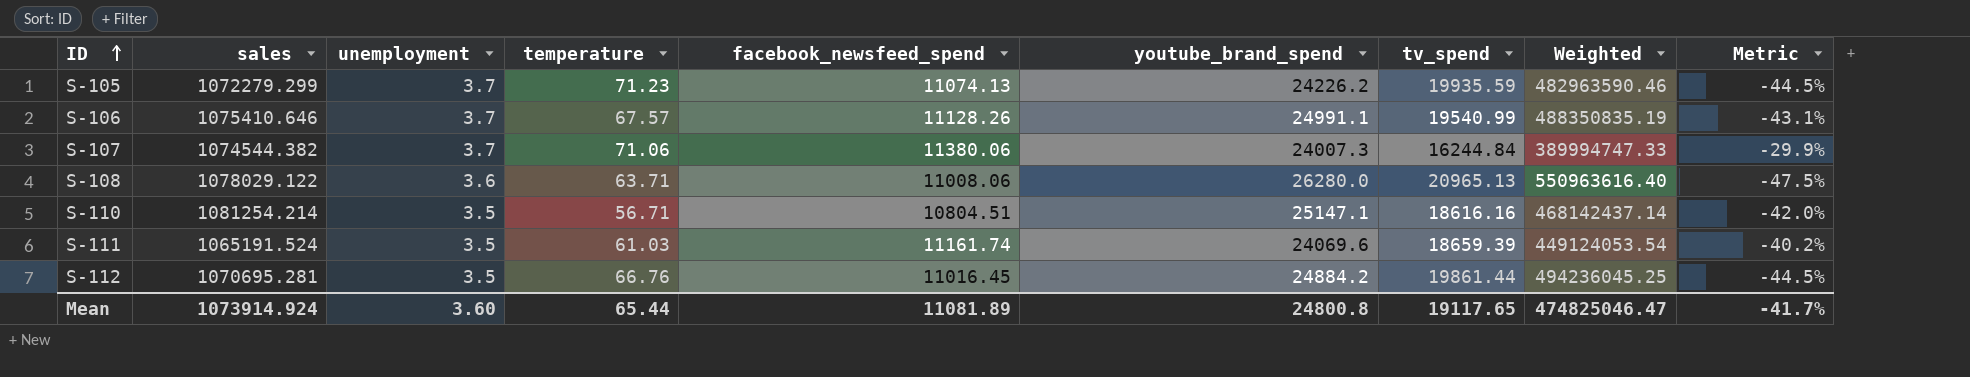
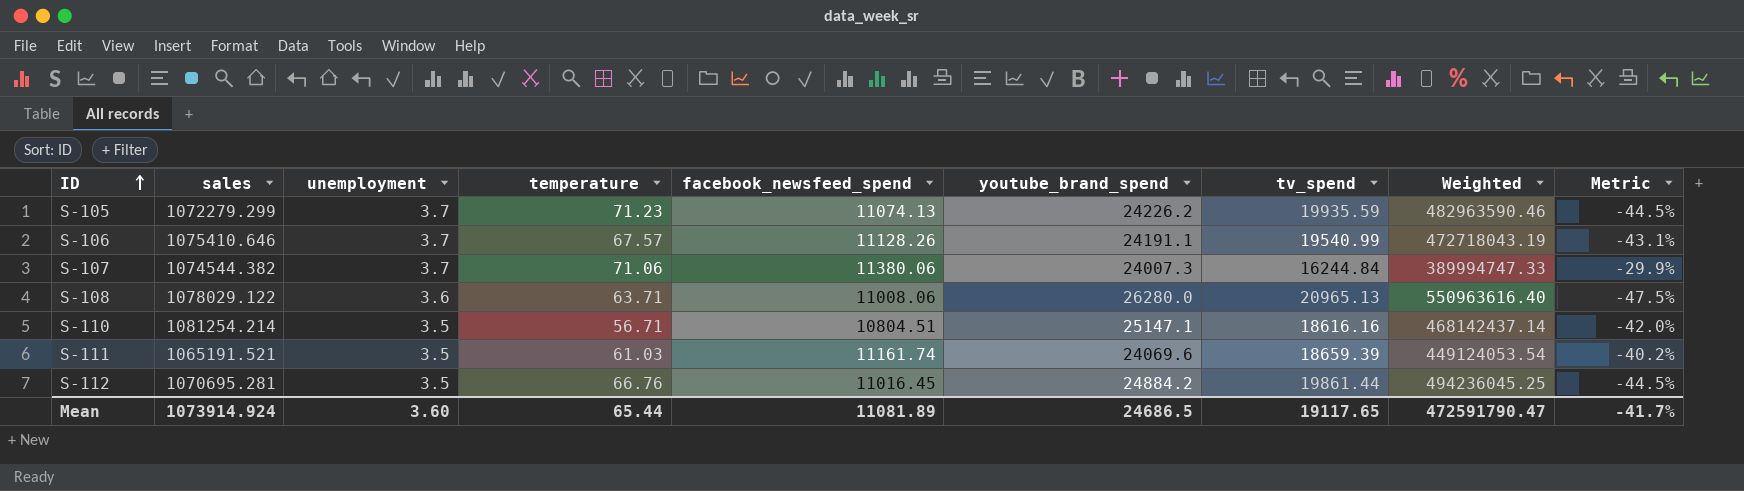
S-106 | youtube_brand_spend: 24991.1 -> 24191.1
S-106 | Weighted: 488350835.19 -> 472718043.19
S-111 | sales: 1065191.524 -> 1065191.521
Mean | youtube_brand_spend: 24800.8 -> 24686.5
Mean | Weighted: 474825046.47 -> 472591790.47

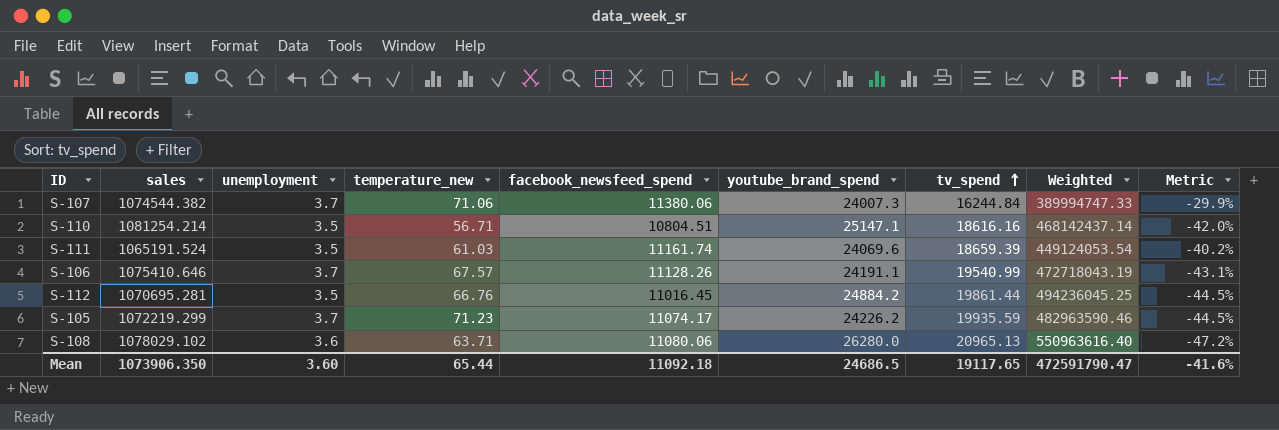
row order: ID ascending -> tv_spend ascending
column name: temperature -> temperature_new
S-111 | sales: 1065191.521 -> 1065191.524
S-105 | sales: 1072279.299 -> 1072219.299
S-105 | facebook_newsfeed_spend: 11074.13 -> 11074.17
S-108 | sales: 1078029.122 -> 1078029.102
S-108 | facebook_newsfeed_spend: 11008.06 -> 11080.06
S-108 | Metric: -47.5% -> -47.2%
Mean | sales: 1073914.924 -> 1073906.350
Mean | facebook_newsfeed_spend: 11081.89 -> 11092.18
Mean | Metric: -41.7% -> -41.6%

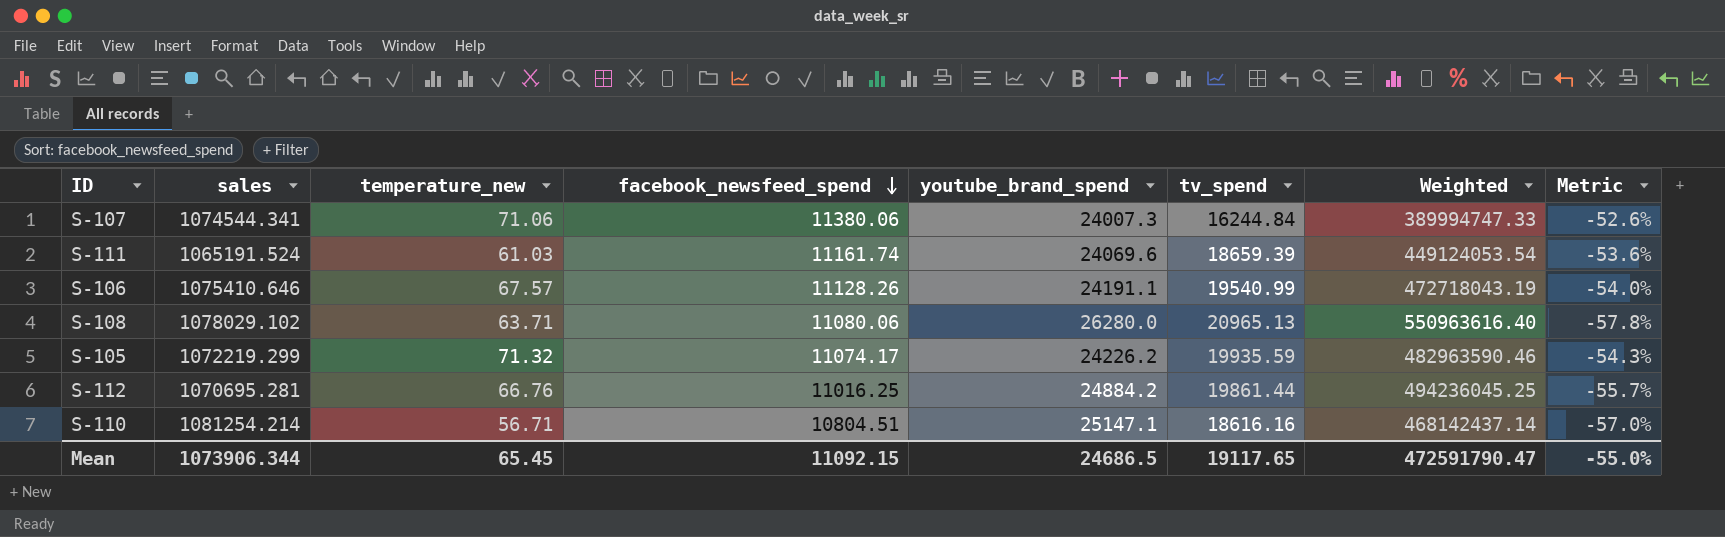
row order: tv_spend ascending -> facebook_newsfeed_spend descending
column unemployment | position: 3 -> none
column Metric | formula: ([facebook_newsfeed_spend] - [tv_spend]) / [tv_spend] -> ([facebook_newsfeed_spend] - [youtube_brand_spend]) / [youtube_brand_spend]
S-107 | sales: 1074544.382 -> 1074544.341
S-105 | temperature_new: 71.23 -> 71.32
S-112 | facebook_newsfeed_spend: 11016.45 -> 11016.25
Mean | sales: 1073906.350 -> 1073906.344
Mean | temperature_new: 65.44 -> 65.45
Mean | facebook_newsfeed_spend: 11092.18 -> 11092.15
Mean | Metric: -41.6% -> -55.0%

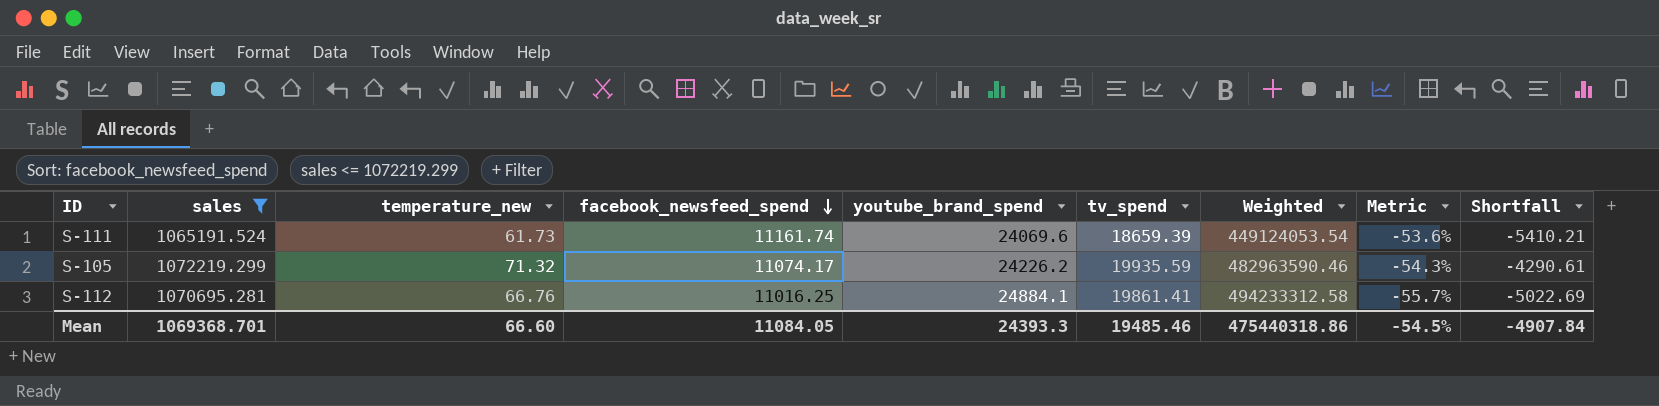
filter: none -> sales <= 1072219.299
column Shortfall | formula: none -> [tv_spend] - [youtube_brand_spend]
S-111 | temperature_new: 61.03 -> 61.73
S-112 | youtube_brand_spend: 24884.2 -> 24884.1
S-112 | tv_spend: 19861.44 -> 19861.41
S-112 | Weighted: 494236045.25 -> 494233312.58
Mean | sales: 1073906.344 -> 1069368.701
Mean | temperature_new: 65.45 -> 66.60
Mean | facebook_newsfeed_spend: 11092.15 -> 11084.05
Mean | youtube_brand_spend: 24686.5 -> 24393.3
Mean | tv_spend: 19117.65 -> 19485.46
Mean | Weighted: 472591790.47 -> 475440318.86
Mean | Metric: -55.0% -> -54.5%

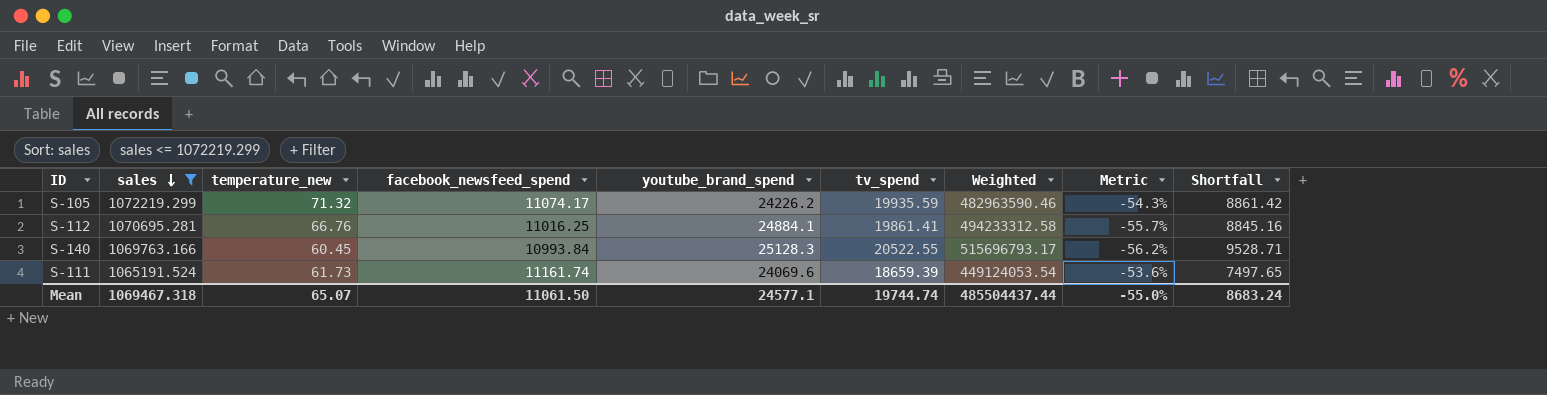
row order: facebook_newsfeed_spend descending -> sales descending
column Shortfall | formula: [tv_spend] - [youtube_brand_spend] -> [tv_spend] - [facebook_newsfeed_spend]
row S-140: none -> 1069763.166 | 60.45 | 10993.84 | 25128.3 | 20522.55 | 515696793.17 | -56.2% | 9528.71
Mean | sales: 1069368.701 -> 1069467.318
Mean | temperature_new: 66.60 -> 65.07
Mean | facebook_newsfeed_spend: 11084.05 -> 11061.50
Mean | youtube_brand_spend: 24393.3 -> 24577.1
Mean | tv_spend: 19485.46 -> 19744.74
Mean | Weighted: 475440318.86 -> 485504437.44
Mean | Metric: -54.5% -> -55.0%
Mean | Shortfall: -4907.84 -> 8683.24

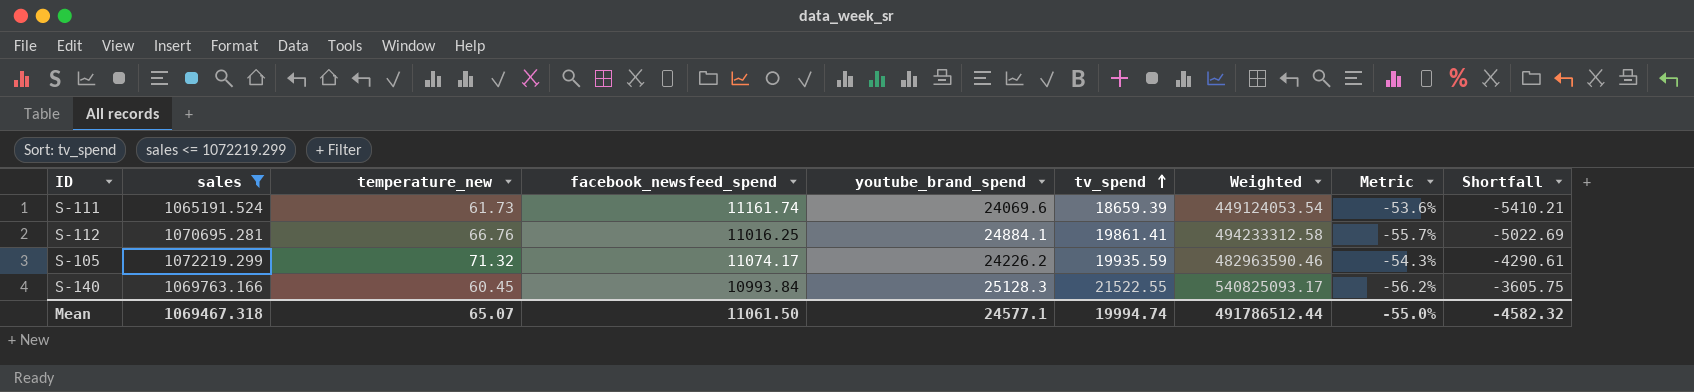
row order: sales descending -> tv_spend ascending
column Shortfall | formula: [tv_spend] - [facebook_newsfeed_spend] -> [tv_spend] - [youtube_brand_spend]
S-140 | tv_spend: 20522.55 -> 21522.55
S-140 | Weighted: 515696793.17 -> 540825093.17
Mean | tv_spend: 19744.74 -> 19994.74
Mean | Weighted: 485504437.44 -> 491786512.44
Mean | Shortfall: 8683.24 -> -4582.32

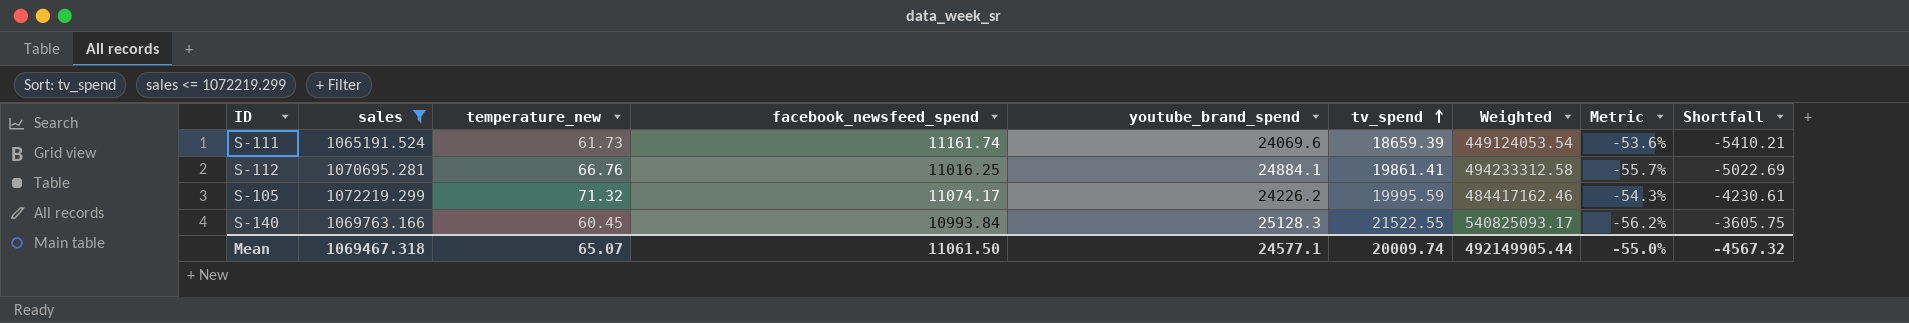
S-105 | tv_spend: 19935.59 -> 19995.59
S-105 | Weighted: 482963590.46 -> 484417162.46
S-105 | Shortfall: -4290.61 -> -4230.61
Mean | tv_spend: 19994.74 -> 20009.74
Mean | Weighted: 491786512.44 -> 492149905.44
Mean | Shortfall: -4582.32 -> -4567.32

